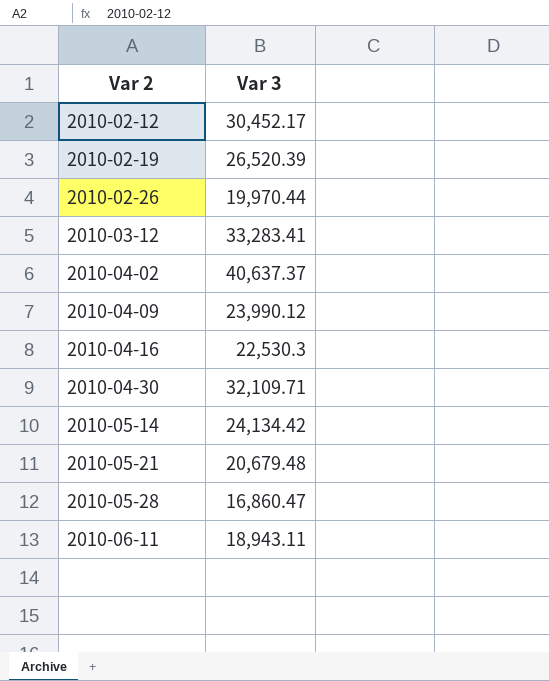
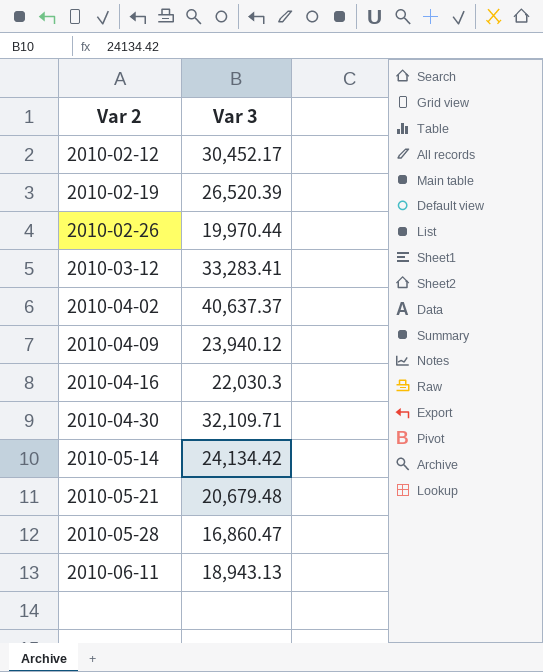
2010-04-09 | Var 3: 23,990.12 -> 23,940.12
2010-04-16 | Var 3: 22,530.3 -> 22,030.3
2010-06-11 | Var 3: 18,943.11 -> 18,943.13

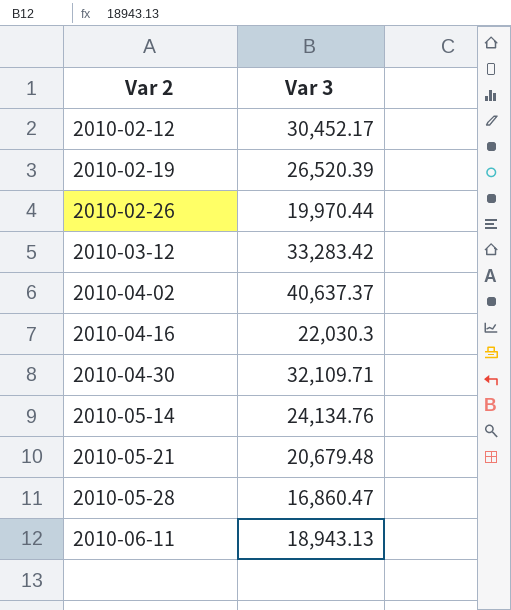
row 2010-04-09: 23,940.12 -> none
2010-03-12 | Var 3: 33,283.41 -> 33,283.42
2010-05-14 | Var 3: 24,134.42 -> 24,134.76

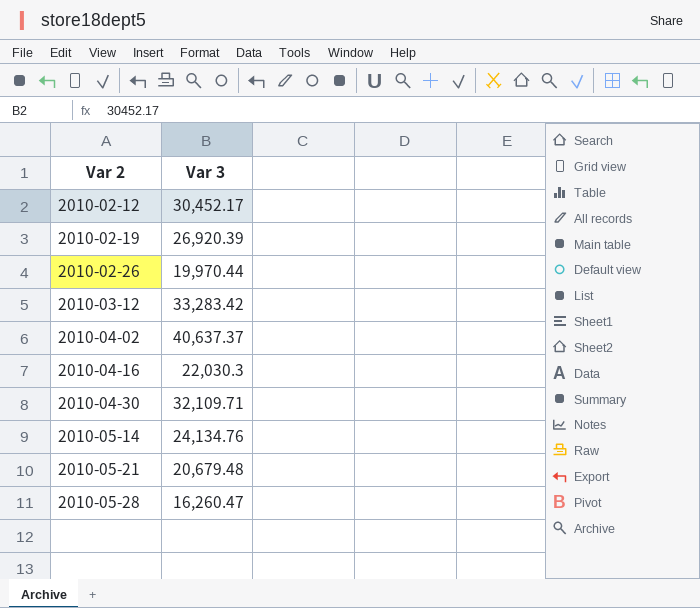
row 2010-06-11: 18,943.13 -> none
2010-02-19 | Var 3: 26,520.39 -> 26,920.39
2010-05-28 | Var 3: 16,860.47 -> 16,260.47

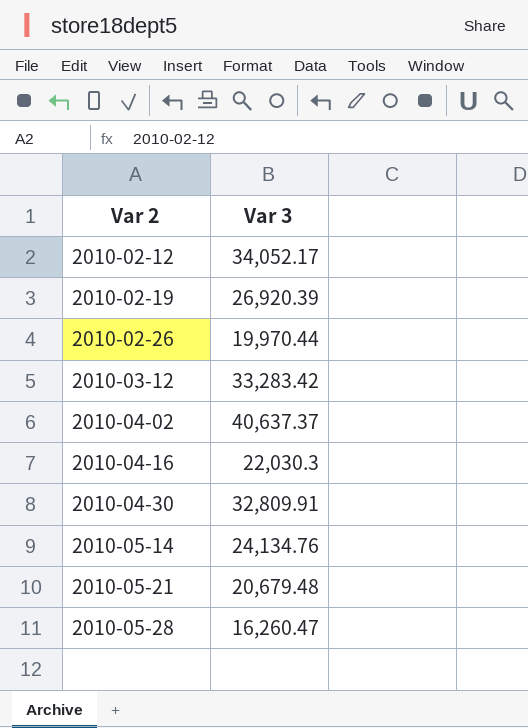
2010-02-12 | Var 3: 30,452.17 -> 34,052.17
2010-04-30 | Var 3: 32,109.71 -> 32,809.91

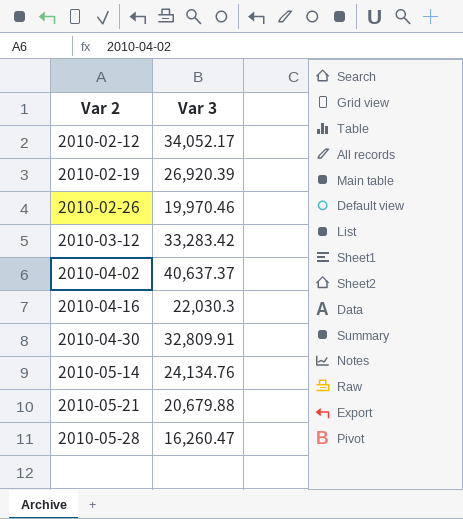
2010-02-26 | Var 3: 19,970.44 -> 19,970.46
2010-05-21 | Var 3: 20,679.48 -> 20,679.88

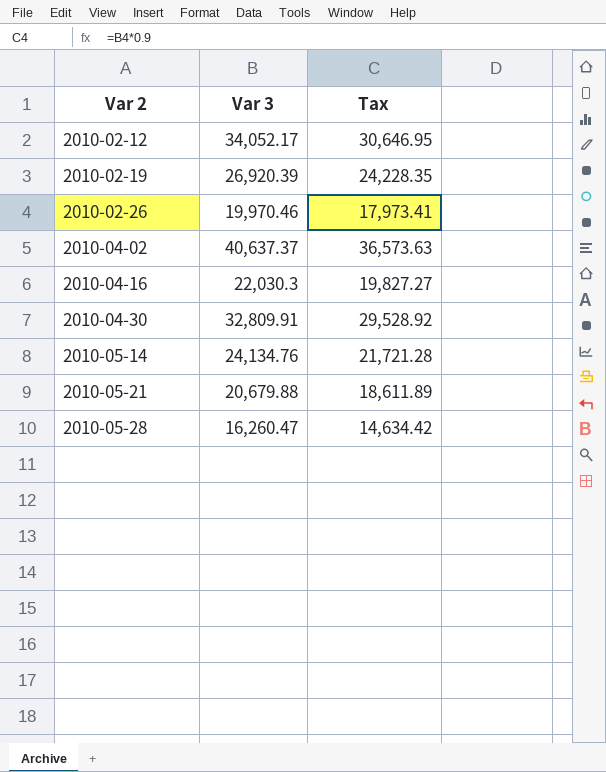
column Tax | formula: none -> [Var 3] * 0.9
row 2010-03-12: 33,283.42 -> none

